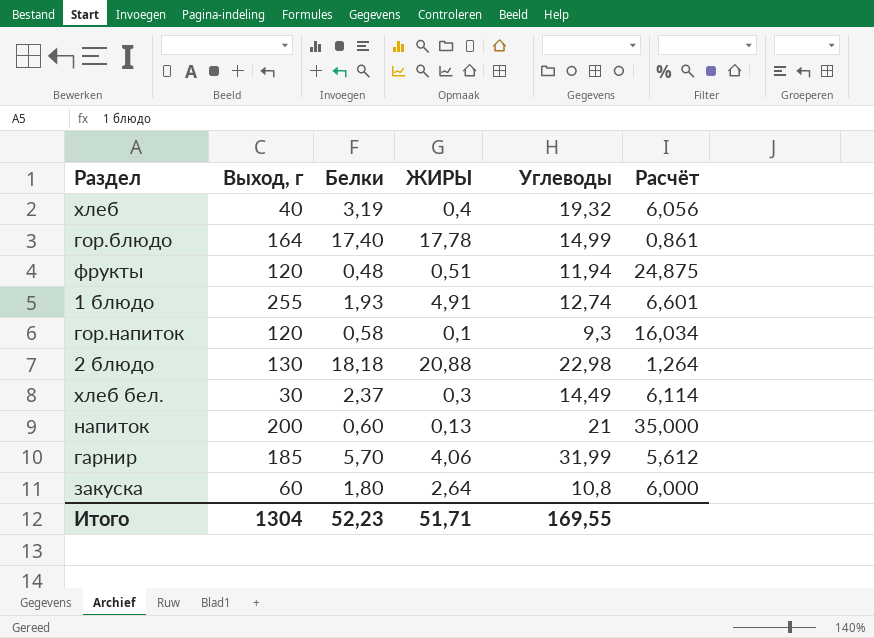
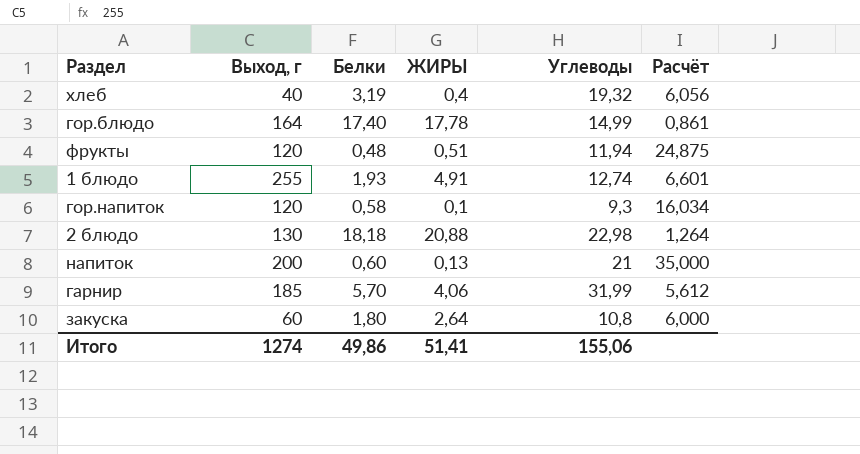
row хлеб бел.: 30 | 2,37 | 0,3 | 14,49 | 6,114 -> none
Итого | Выход, г: 1304 -> 1274
Итого | Белки: 52,23 -> 49,86
Итого | ЖИРЫ: 51,71 -> 51,41
Итого | Углеводы: 169,55 -> 155,06

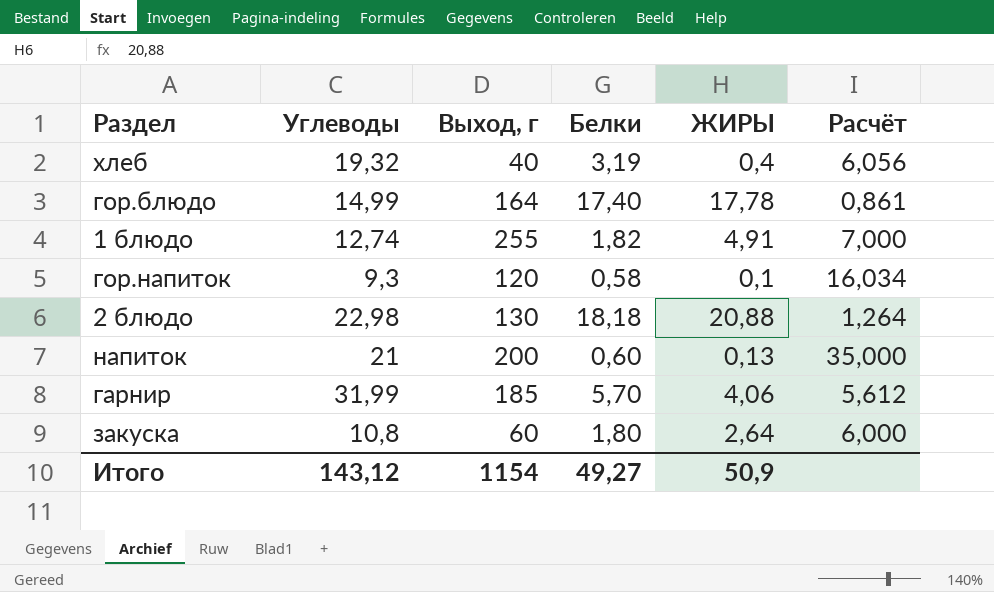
column Углеводы | position: 5 -> 2
row фрукты: 120 | 0,48 | 0,51 | 11,94 | 24,875 -> none
1 блюдо | Белки: 1,93 -> 1,82
1 блюдо | Расчёт: 6,601 -> 7,000
Итого | Углеводы: 155,06 -> 143,12
Итого | Выход, г: 1274 -> 1154
Итого | Белки: 49,86 -> 49,27
Итого | ЖИРЫ: 51,41 -> 50,9

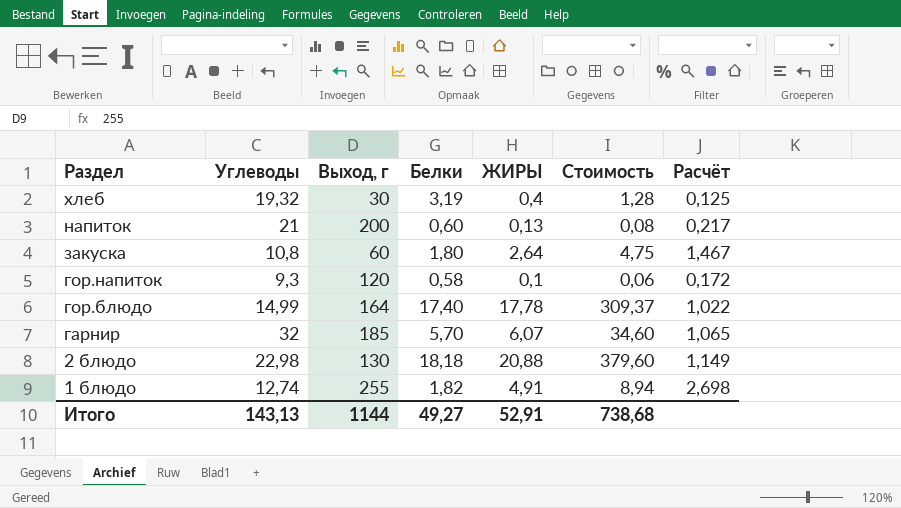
row order: none -> Раздел descending
column Стоимость | formula: none -> [Белки] * [ЖИРЫ]
column Расчёт | formula: [Углеводы] / [Белки] -> [ЖИРЫ] / [Белки]
хлеб | Выход, г: 40 -> 30
гарнир | Углеводы: 31,99 -> 32
гарнир | ЖИРЫ: 4,06 -> 6,07
Итого | Углеводы: 143,12 -> 143,13
Итого | Выход, г: 1154 -> 1144
Итого | ЖИРЫ: 50,9 -> 52,91

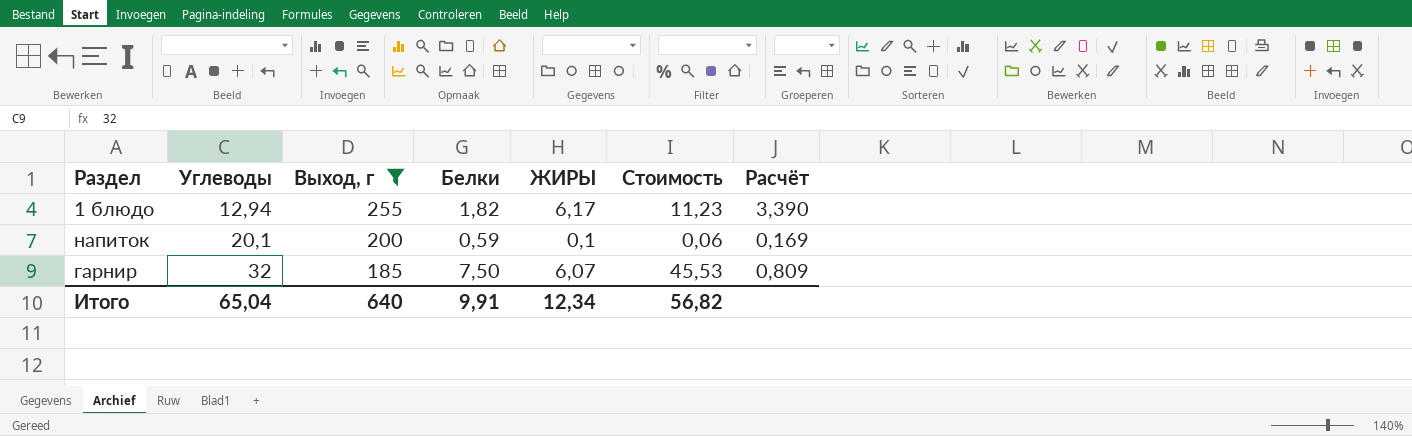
filter: none -> Выход, г >= 185
row order: Раздел descending -> Углеводы ascending
1 блюдо | Углеводы: 12,74 -> 12,94
1 блюдо | ЖИРЫ: 4,91 -> 6,17
1 блюдо | Стоимость: 8,94 -> 11,23
1 блюдо | Расчёт: 2,698 -> 3,390
напиток | Углеводы: 21 -> 20,1
напиток | Белки: 0,60 -> 0,59
напиток | ЖИРЫ: 0,13 -> 0,1
напиток | Стоимость: 0,08 -> 0,06
напиток | Расчёт: 0,217 -> 0,169
гарнир | Белки: 5,70 -> 7,50
гарнир | Стоимость: 34,60 -> 45,53
гарнир | Расчёт: 1,065 -> 0,809
Итого | Углеводы: 143,13 -> 65,04
Итого | Выход, г: 1144 -> 640
Итого | Белки: 49,27 -> 9,91
Итого | ЖИРЫ: 52,91 -> 12,34
Итого | Стоимость: 738,68 -> 56,82

